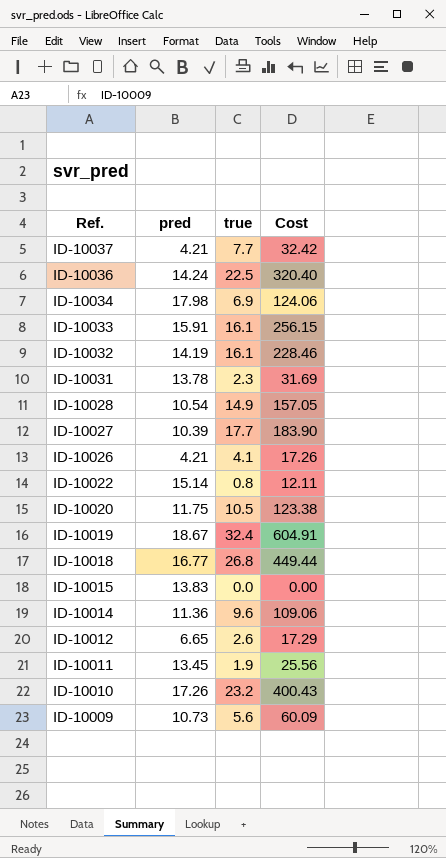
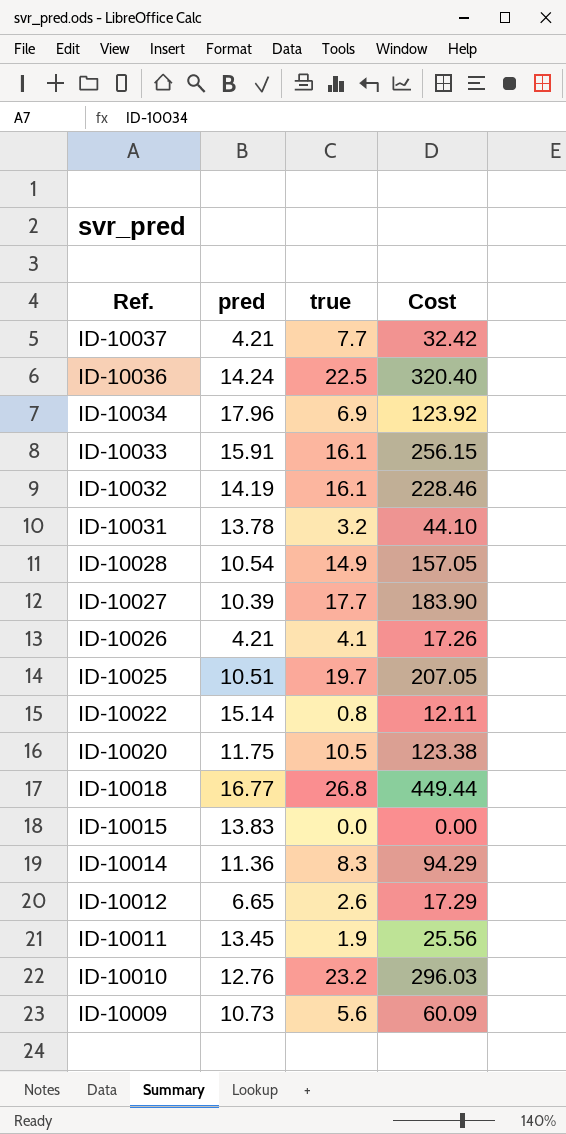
row ID-10019: 18.67 | 32.4 | 604.91 -> none
ID-10034 | pred: 17.98 -> 17.96
ID-10034 | Cost: 124.06 -> 123.92
ID-10031 | true: 2.3 -> 3.2
ID-10031 | Cost: 31.69 -> 44.10
row ID-10025: none -> 10.51 | 19.7 | 207.05
ID-10014 | true: 9.6 -> 8.3
ID-10014 | Cost: 109.06 -> 94.29
ID-10010 | pred: 17.26 -> 12.76
ID-10010 | Cost: 400.43 -> 296.03

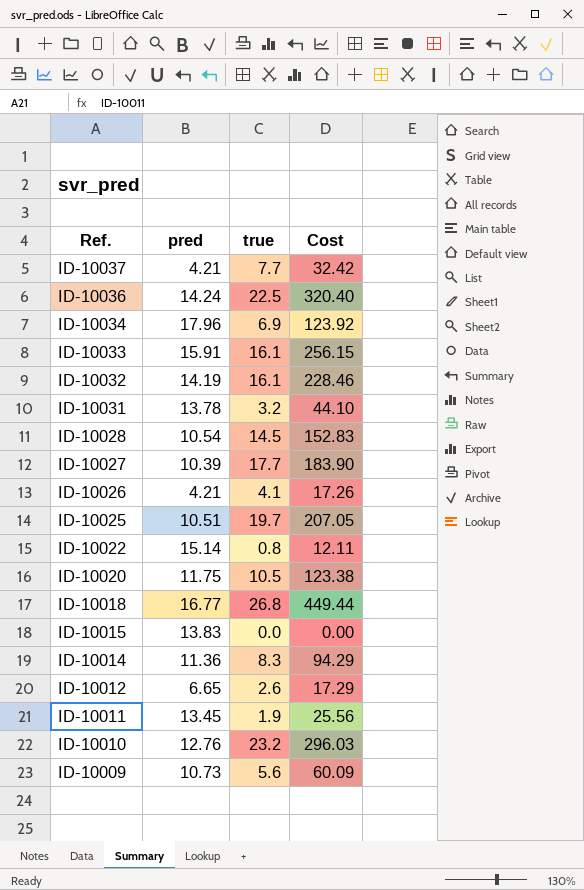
ID-10028 | true: 14.9 -> 14.5
ID-10028 | Cost: 157.05 -> 152.83

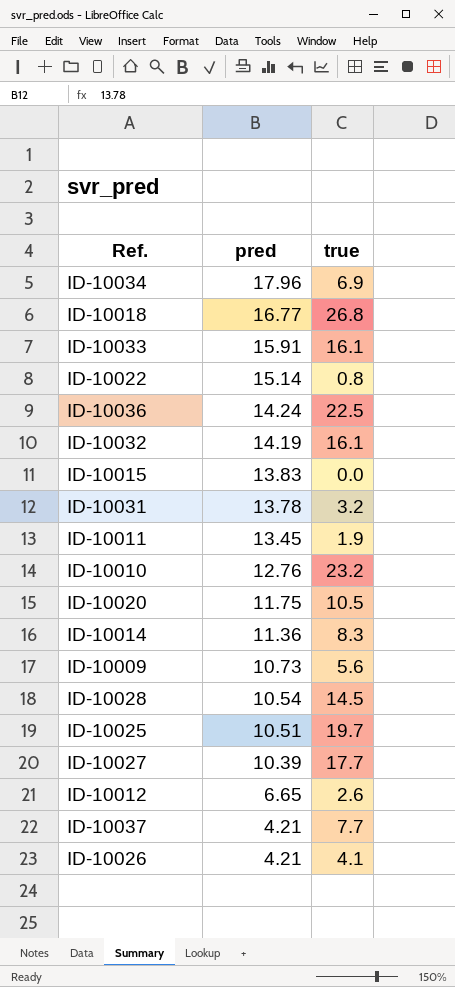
row order: Ref. descending -> pred descending
column Cost | formula: [pred] * [true] -> none

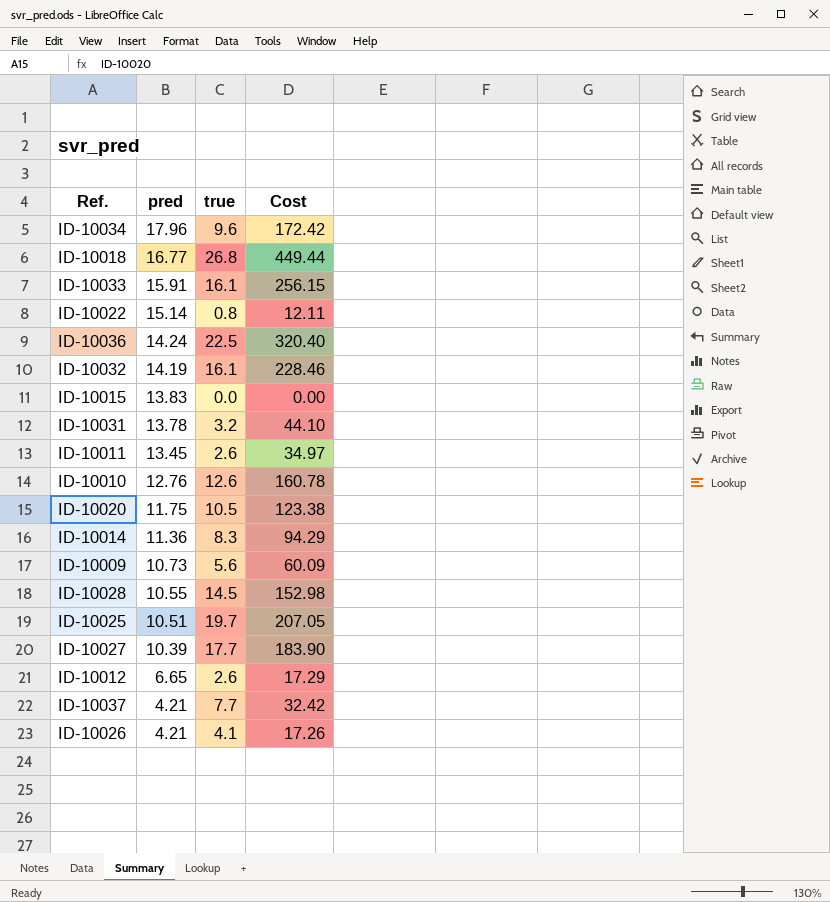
column Cost | formula: none -> [pred] * [true]
ID-10034 | true: 6.9 -> 9.6
ID-10011 | true: 1.9 -> 2.6
ID-10010 | true: 23.2 -> 12.6
ID-10028 | pred: 10.54 -> 10.55

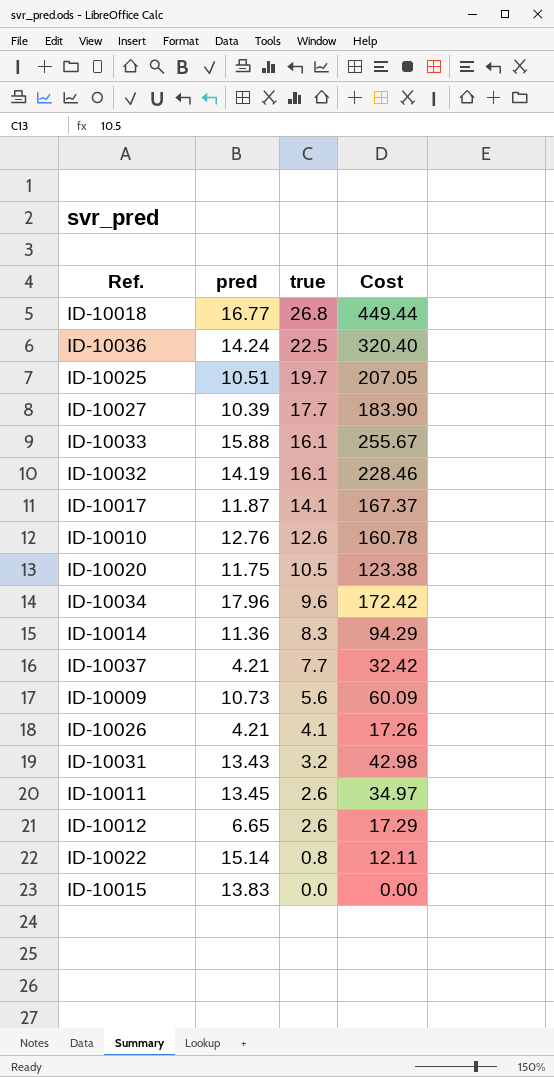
row order: pred descending -> true descending
row ID-10028: 10.55 | 14.5 | 152.98 -> none
ID-10033 | pred: 15.91 -> 15.88
ID-10033 | Cost: 256.15 -> 255.67
row ID-10017: none -> 11.87 | 14.1 | 167.37
ID-10031 | pred: 13.78 -> 13.43
ID-10031 | Cost: 44.10 -> 42.98

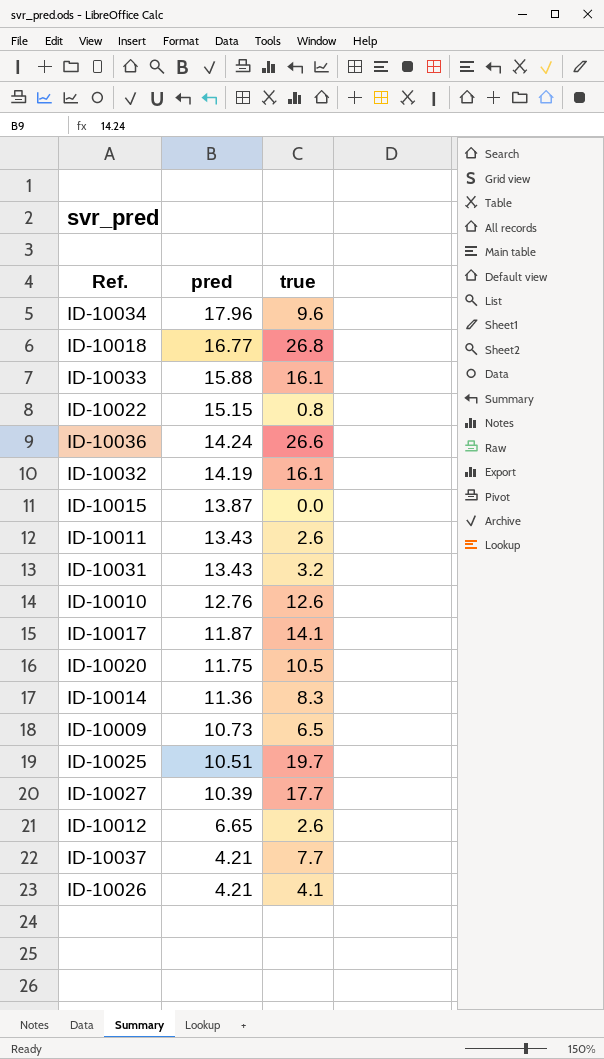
row order: true descending -> pred descending
column Cost | formula: [pred] * [true] -> none
ID-10022 | pred: 15.14 -> 15.15
ID-10036 | true: 22.5 -> 26.6
ID-10015 | pred: 13.83 -> 13.87
ID-10011 | pred: 13.45 -> 13.43
ID-10009 | true: 5.6 -> 6.5

